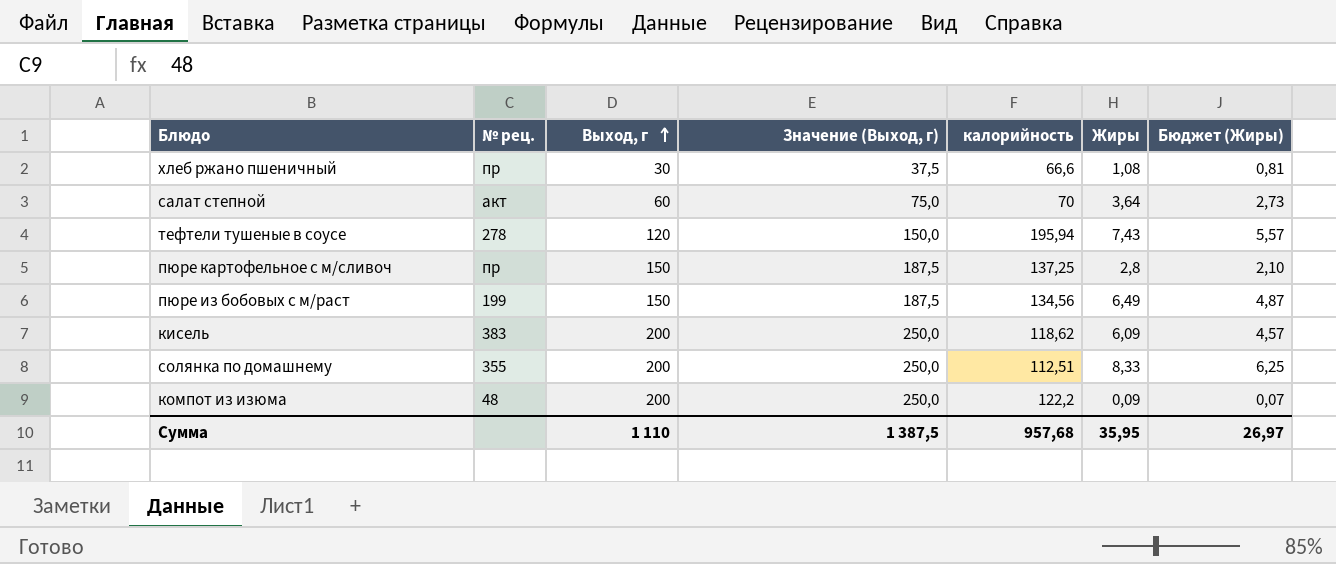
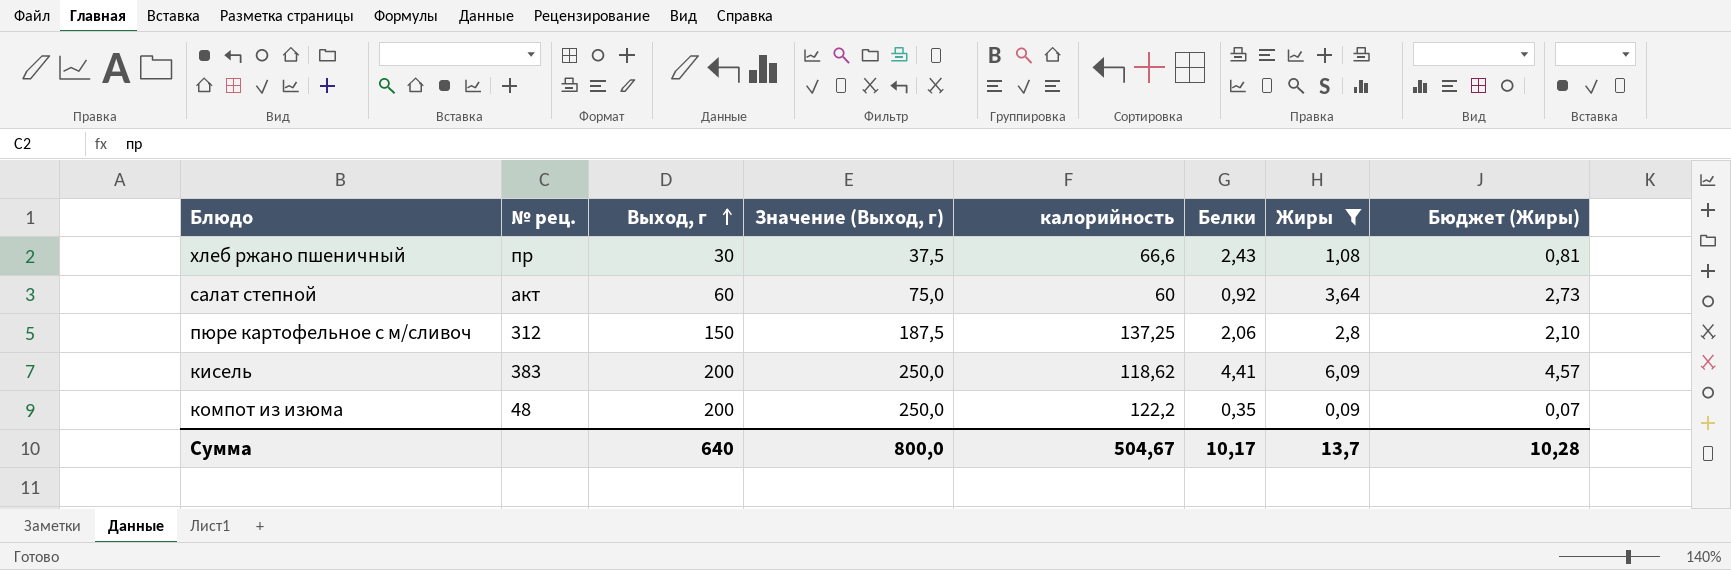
filter: none -> Жиры <= 6,09
column Белки | position: none -> 6
салат степной | калорийность: 70 -> 60
пюре картофельное с м/сливоч | № рец.: пр -> 312
Сумма | Выход, г: 1 110 -> 640
Сумма | Значение (Выход, г): 1 387,5 -> 800,0
Сумма | калорийность: 957,68 -> 504,67
Сумма | Жиры: 35,95 -> 13,7
Сумма | Бюджет (Жиры): 26,97 -> 10,28

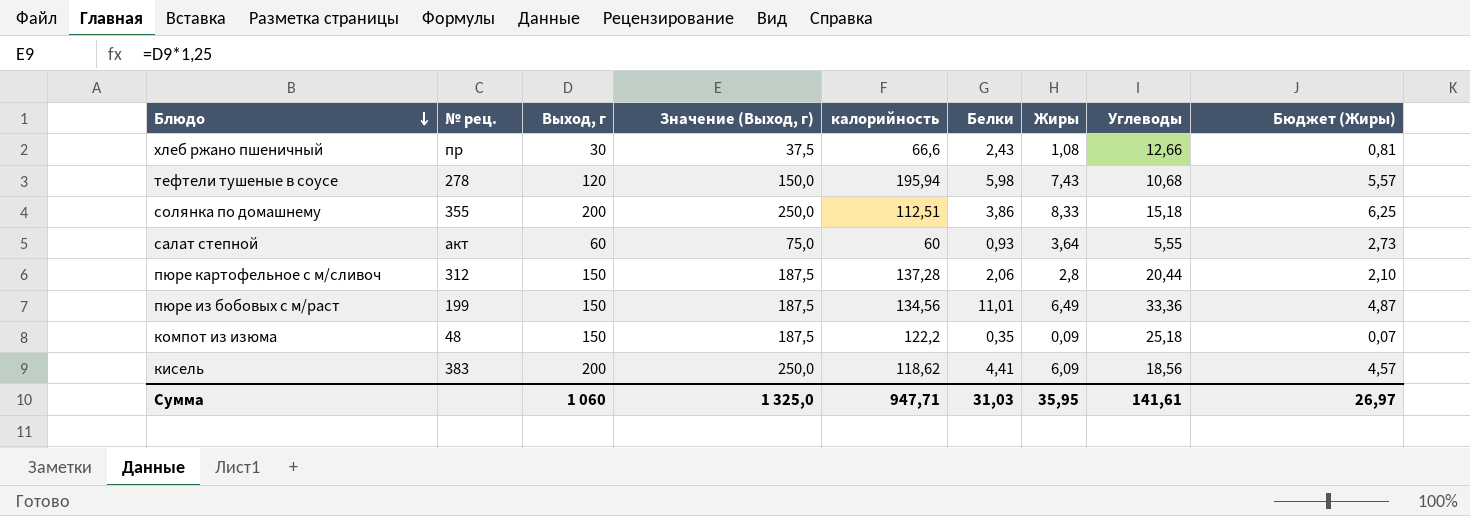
filter: Жиры <= 6,09 -> none
row order: Выход, г ascending -> Блюдо descending
column Углеводы | position: none -> 8
салат степной | Белки: 0,92 -> 0,93
пюре картофельное с м/сливоч | калорийность: 137,25 -> 137,28
компот из изюма | Выход, г: 200 -> 150
компот из изюма | Значение (Выход, г): 250,0 -> 187,5
Сумма | Выход, г: 640 -> 1 060
Сумма | Значение (Выход, г): 800,0 -> 1 325,0
Сумма | калорийность: 504,67 -> 947,71
Сумма | Белки: 10,17 -> 31,03
Сумма | Жиры: 13,7 -> 35,95
Сумма | Бюджет (Жиры): 10,28 -> 26,97

